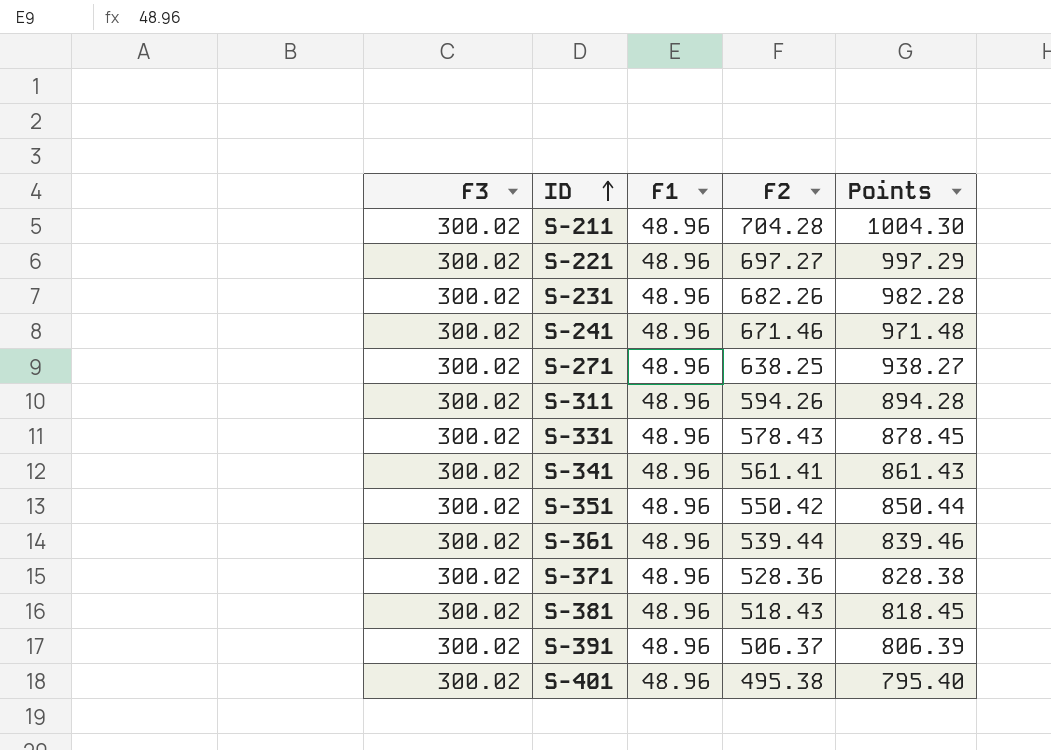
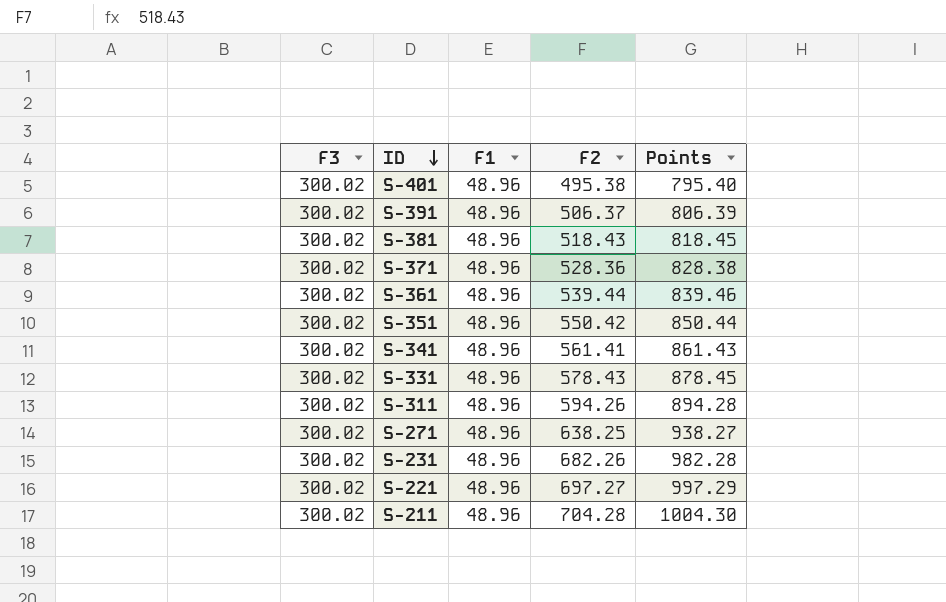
row order: ID ascending -> ID descending
row S-241: 300.02 | 48.96 | 671.46 | 971.48 -> none

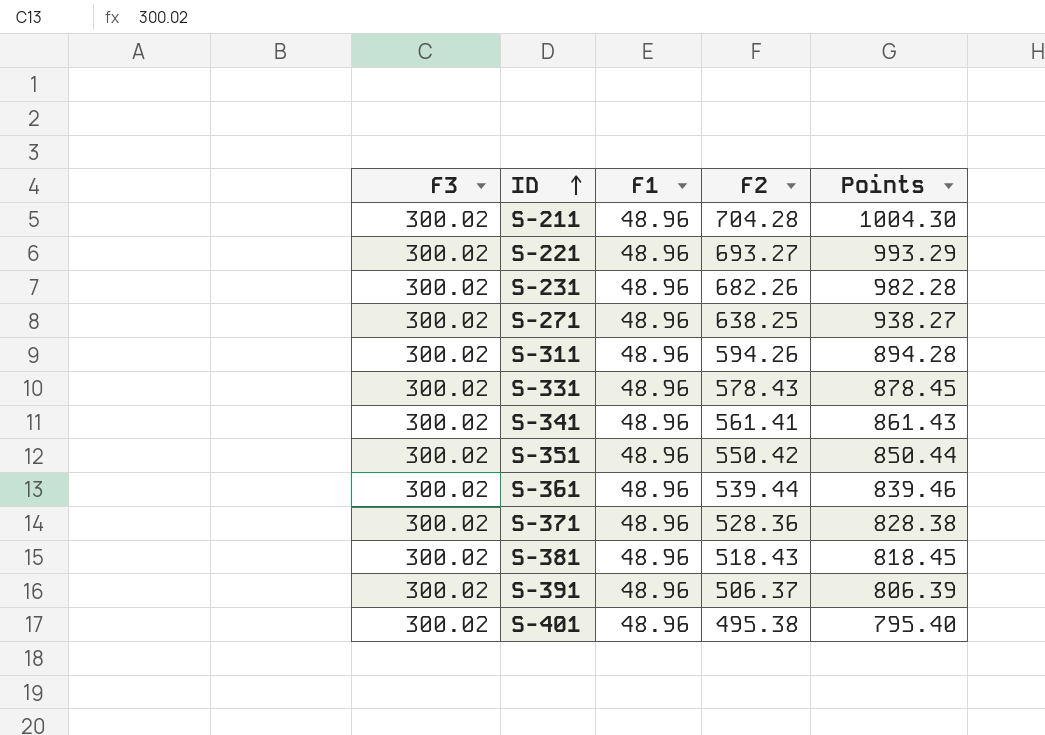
row order: ID descending -> ID ascending
S-221 | F2: 697.27 -> 693.27
S-221 | Points: 997.29 -> 993.29

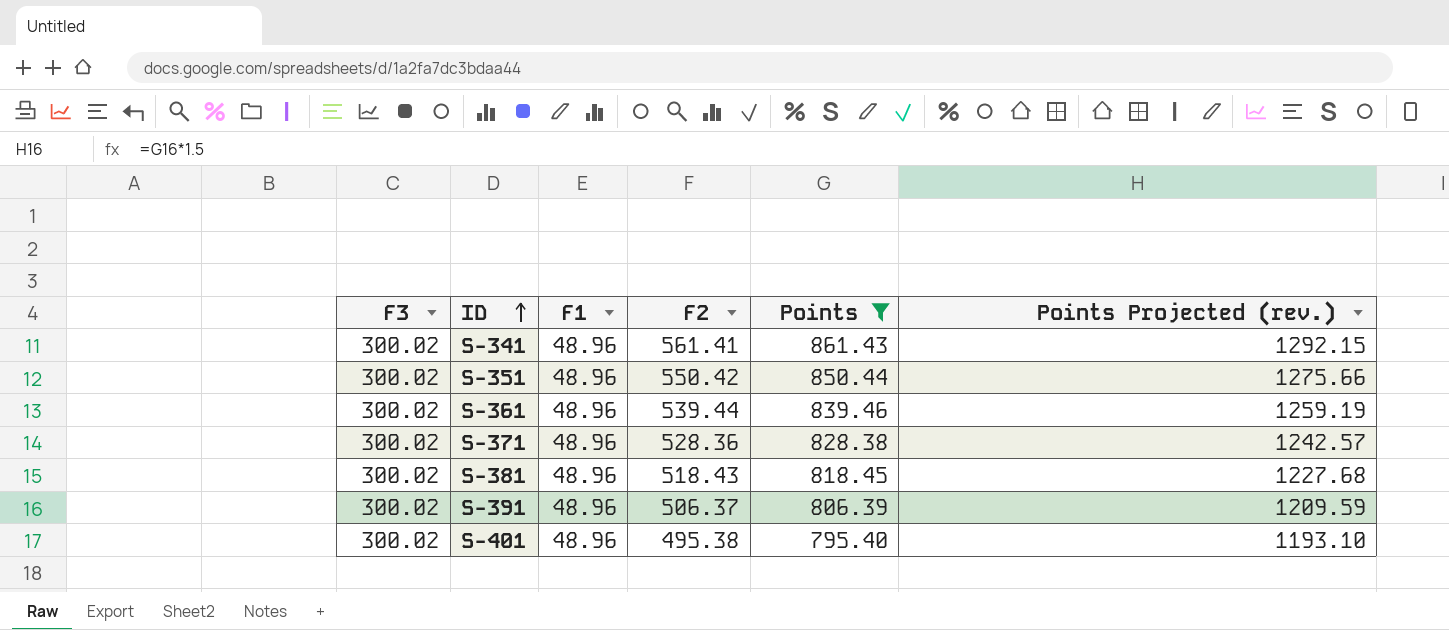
filter: none -> Points <= 861.43
column Points Projected (rev.) | formula: none -> [Points] * 1.5

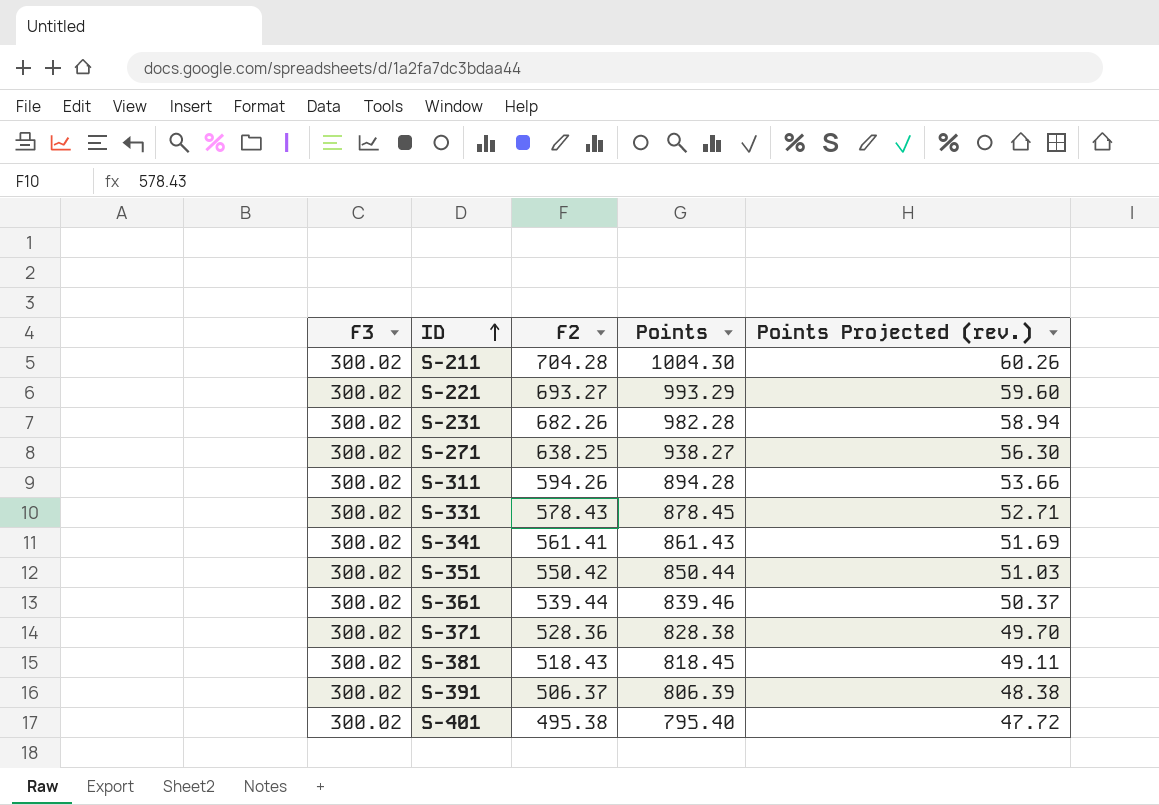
filter: Points <= 861.43 -> none
column F1 | position: 3 -> none
column Points Projected (rev.) | formula: [Points] * 1.5 -> [Points] * 0.06

